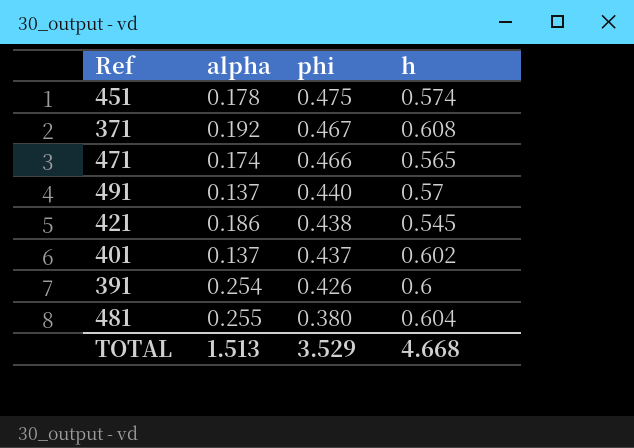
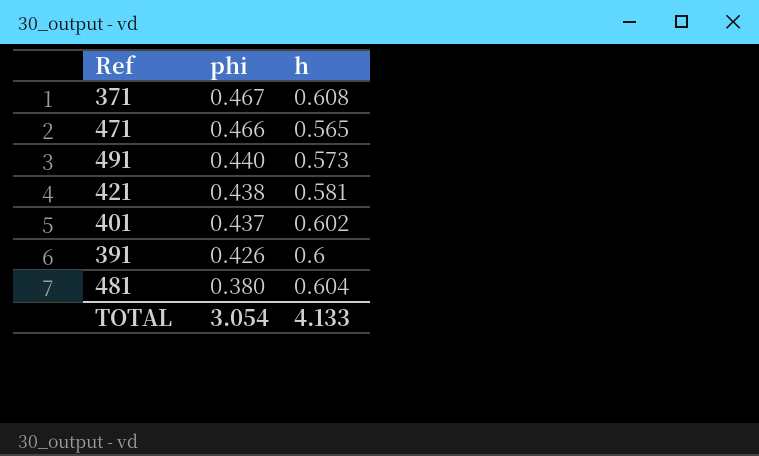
column alpha | position: 2 -> none
row 451: 0.178 | 0.475 | 0.574 -> none
491 | h: 0.57 -> 0.573
421 | h: 0.545 -> 0.581
TOTAL | phi: 3.529 -> 3.054
TOTAL | h: 4.668 -> 4.133

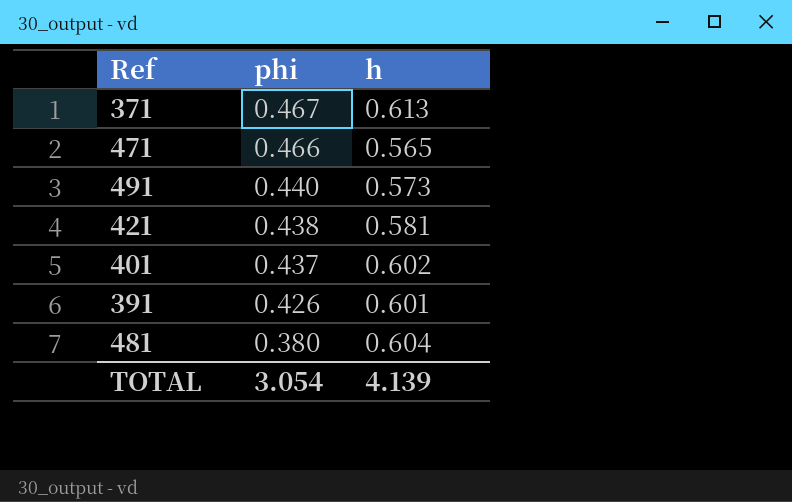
371 | h: 0.608 -> 0.613
391 | h: 0.6 -> 0.601
TOTAL | h: 4.133 -> 4.139

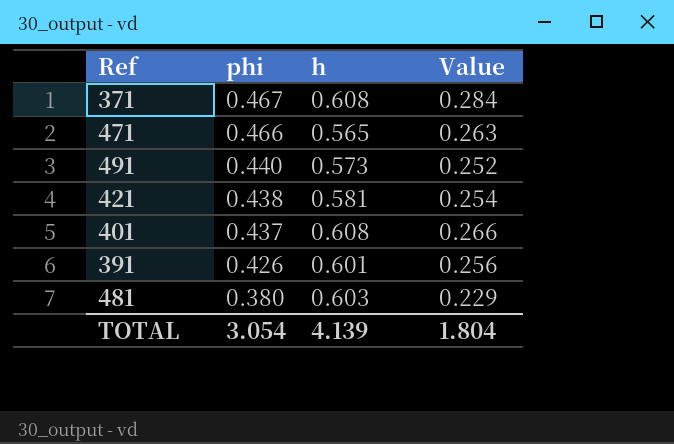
column Value | formula: none -> [phi] * [h]
371 | h: 0.613 -> 0.608
401 | h: 0.602 -> 0.608
481 | h: 0.604 -> 0.603

